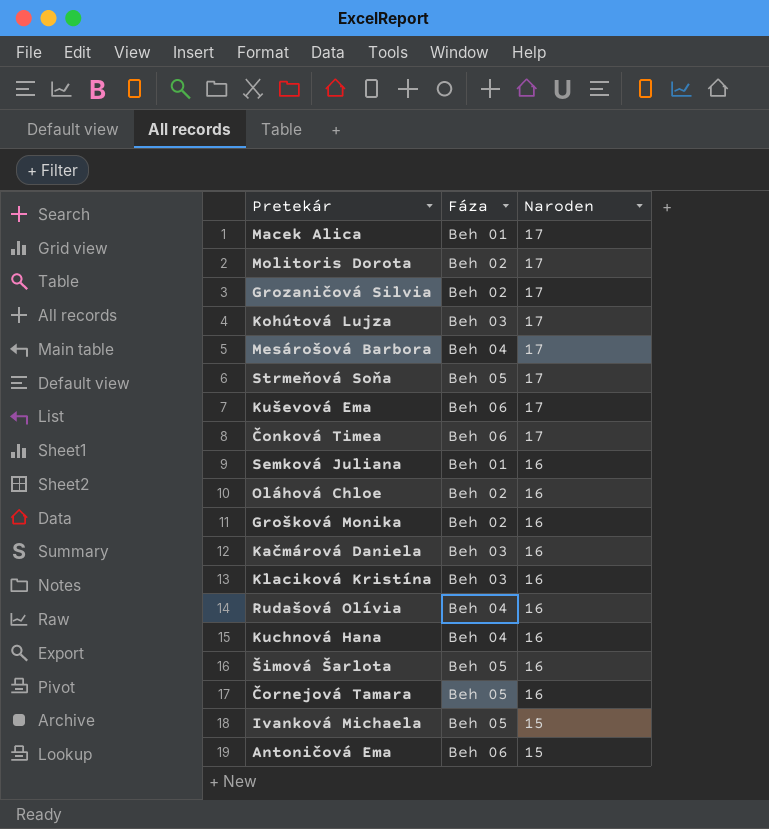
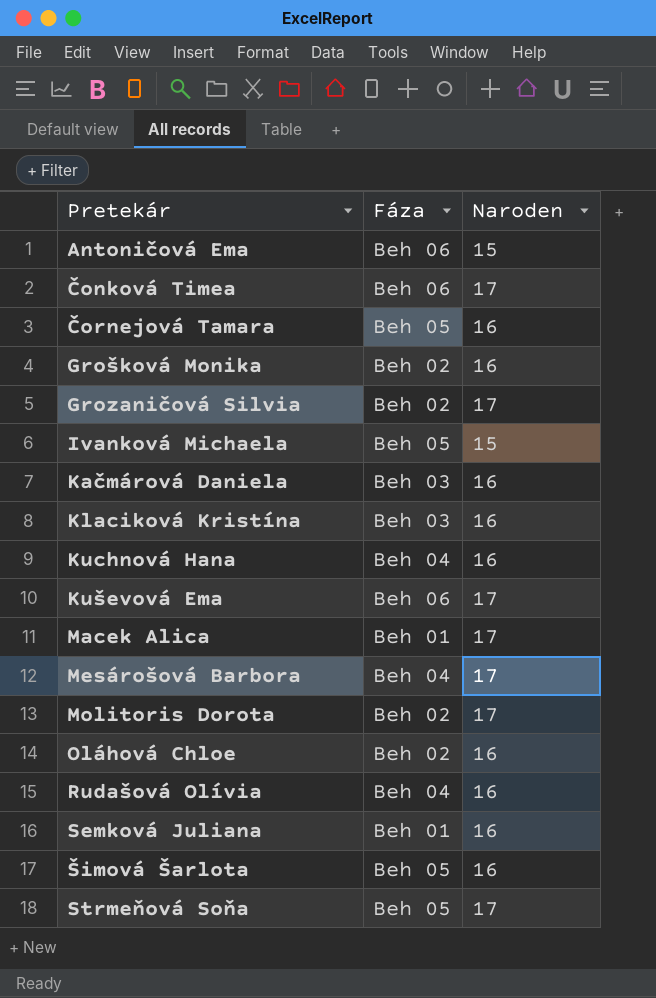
row order: Naroden descending -> Pretekár ascending
row Kohútová Lujza: Beh 03 | 17 -> none

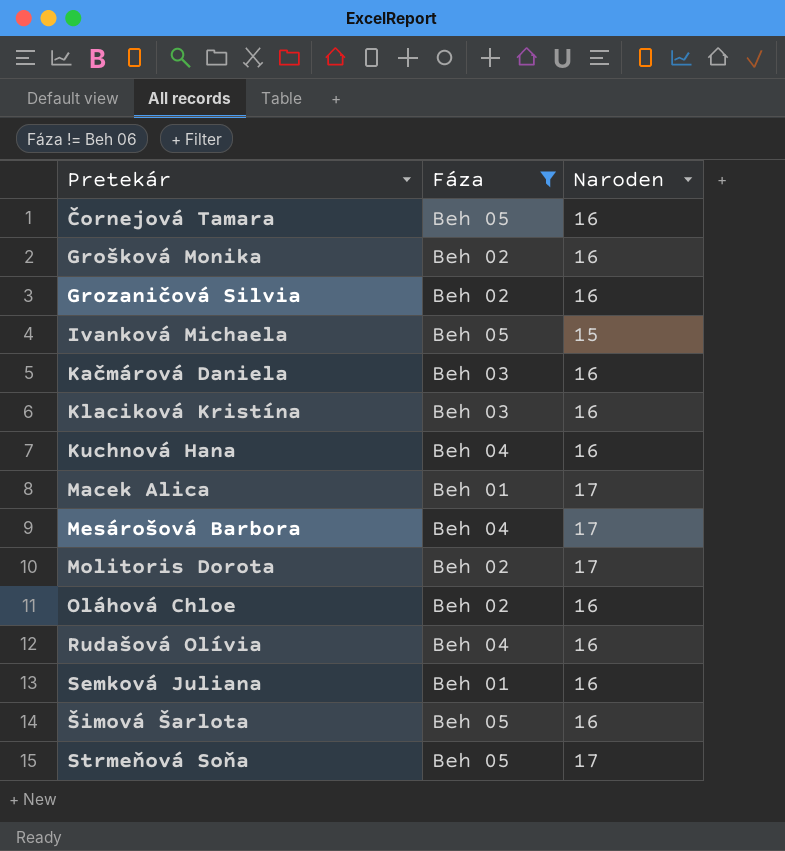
filter: none -> Fáza != Beh 06
Grozaničová Silvia | Naroden: 17 -> 16

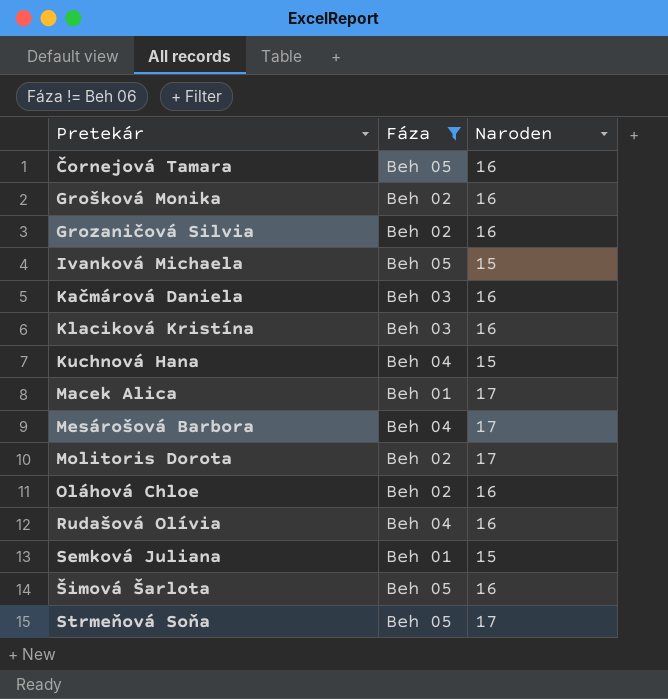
Kuchnová Hana | Naroden: 16 -> 15
Semková Juliana | Naroden: 16 -> 15

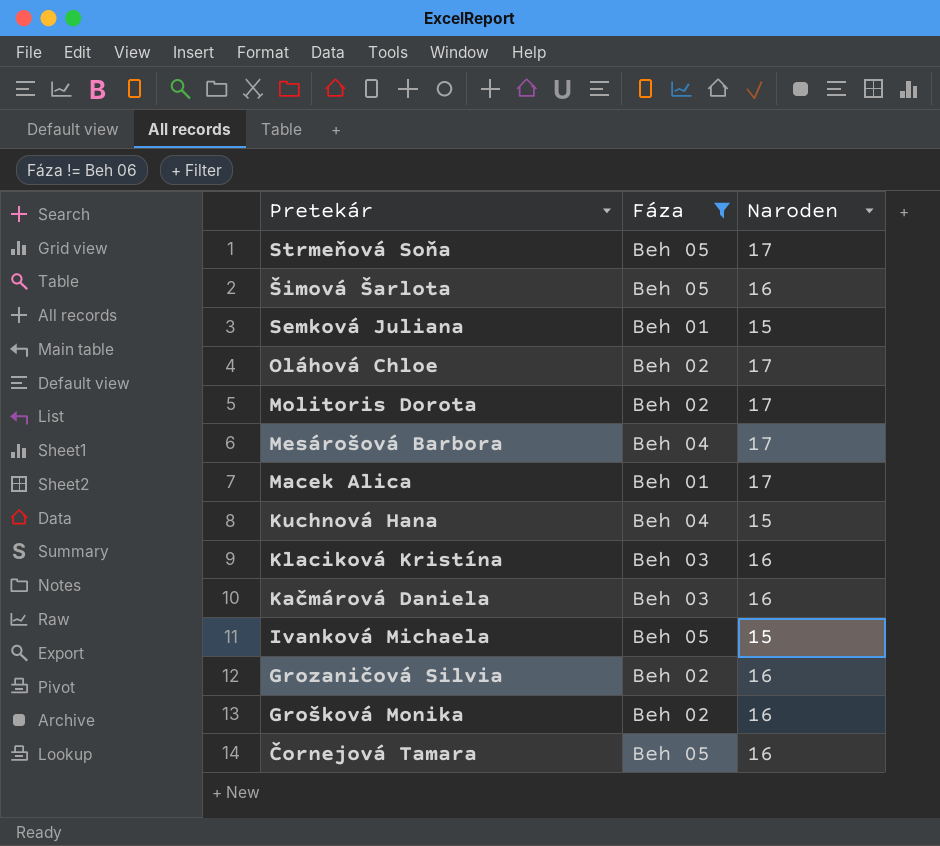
row order: Pretekár ascending -> Pretekár descending
row Rudašová Olívia: Beh 04 | 16 -> none
Oláhová Chloe | Naroden: 16 -> 17

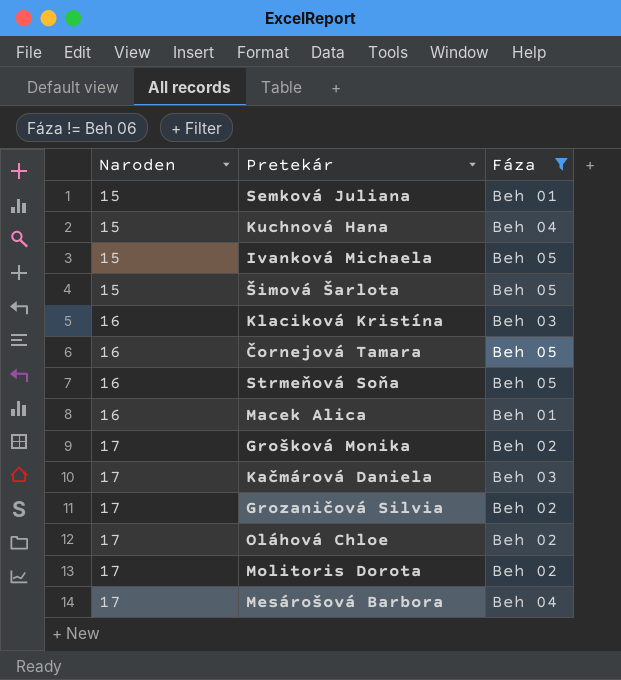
row order: Pretekár descending -> Naroden ascending
column Naroden | position: 3 -> 1
Šimová Šarlota | Naroden: 16 -> 15
Strmeňová Soňa | Naroden: 17 -> 16
Macek Alica | Naroden: 17 -> 16
Grošková Monika | Naroden: 16 -> 17
Kačmárová Daniela | Naroden: 16 -> 17
Grozaničová Silvia | Naroden: 16 -> 17

